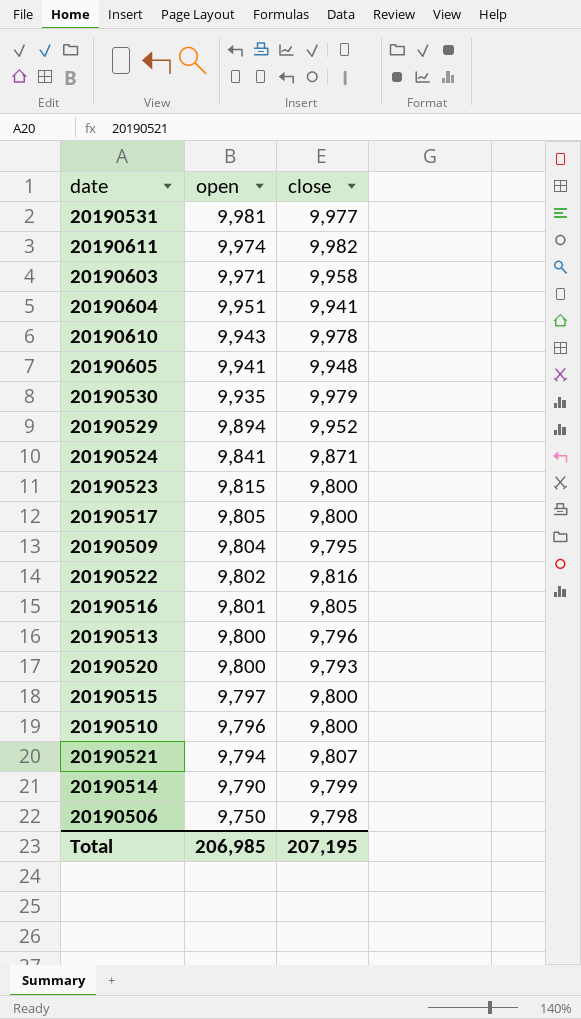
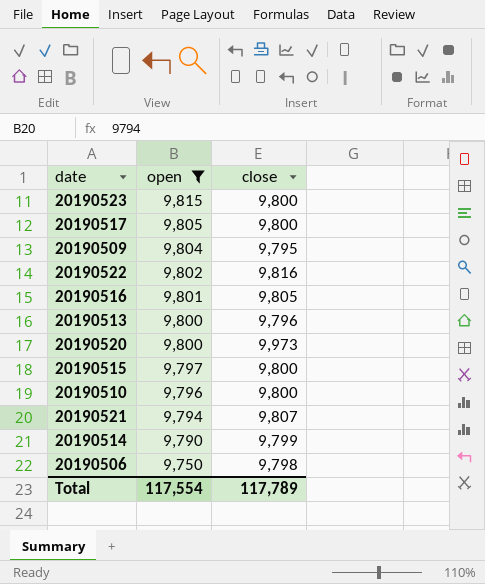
filter: none -> open <= 9,815
20190520 | close: 9,793 -> 9,973
Total | open: 206,985 -> 117,554
Total | close: 207,195 -> 117,789

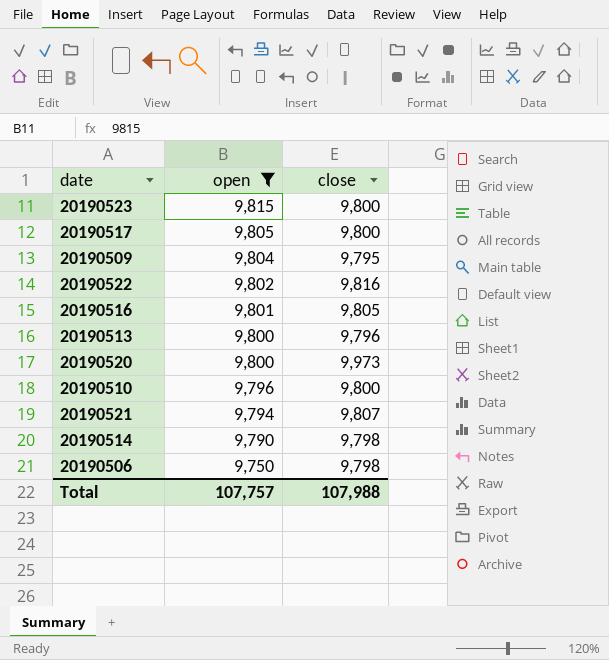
row 20190515: 9,797 | 9,800 -> none
20190514 | close: 9,799 -> 9,798
Total | open: 117,554 -> 107,757
Total | close: 117,789 -> 107,988

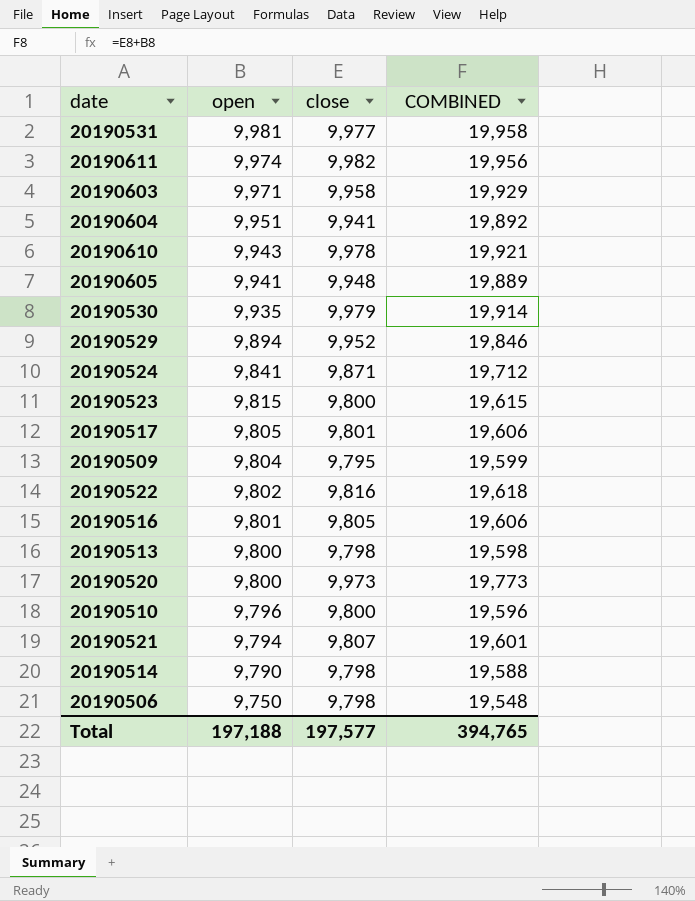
filter: open <= 9,815 -> none
column COMBINED | formula: none -> [open] + [close]
20190517 | close: 9,800 -> 9,801
20190513 | close: 9,796 -> 9,798
Total | open: 107,757 -> 197,188
Total | close: 107,988 -> 197,577

